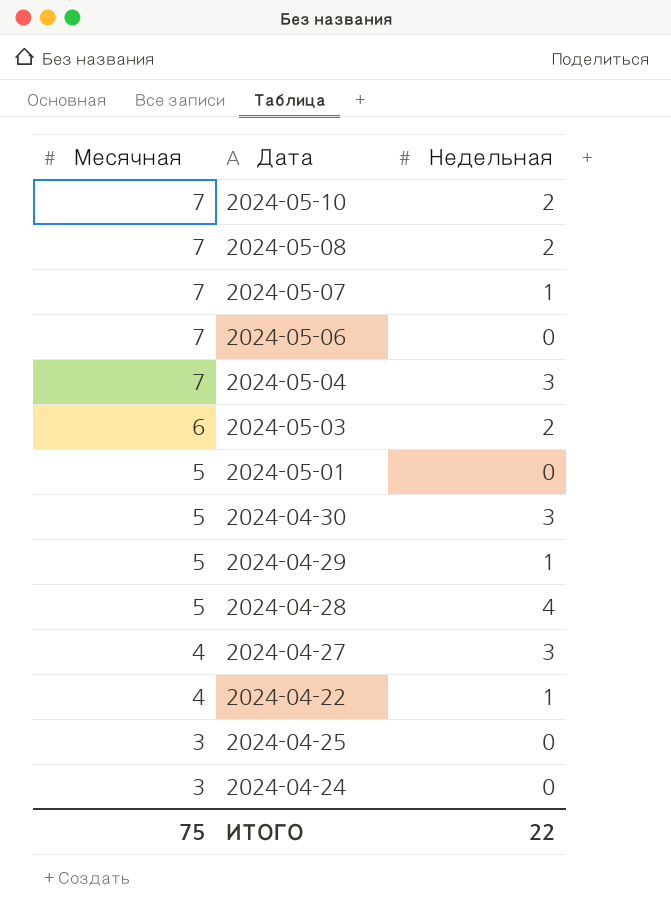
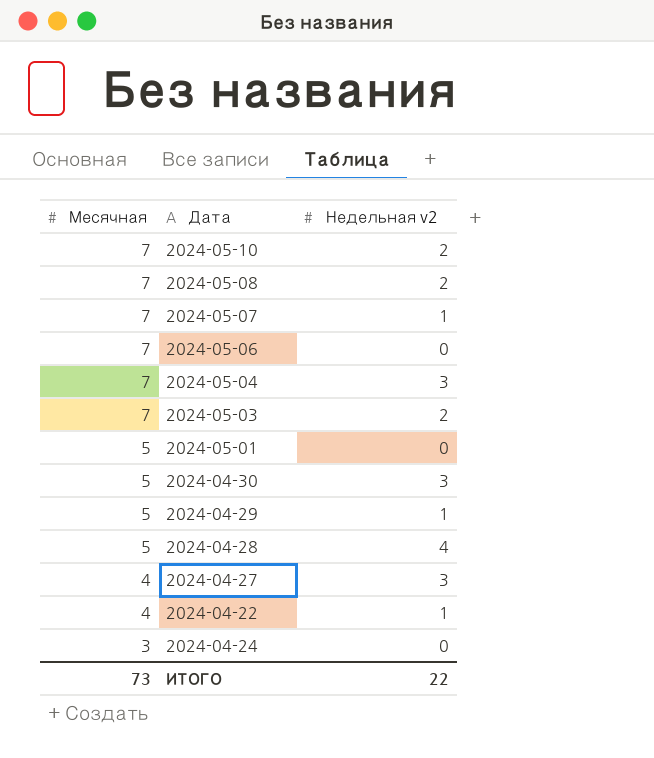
column name: Недельная -> Недельная v2
row 2024-04-25: 3 | 0 -> none
2024-05-03 | Месячная: 6 -> 7
ИТОГО | Месячная: 75 -> 73

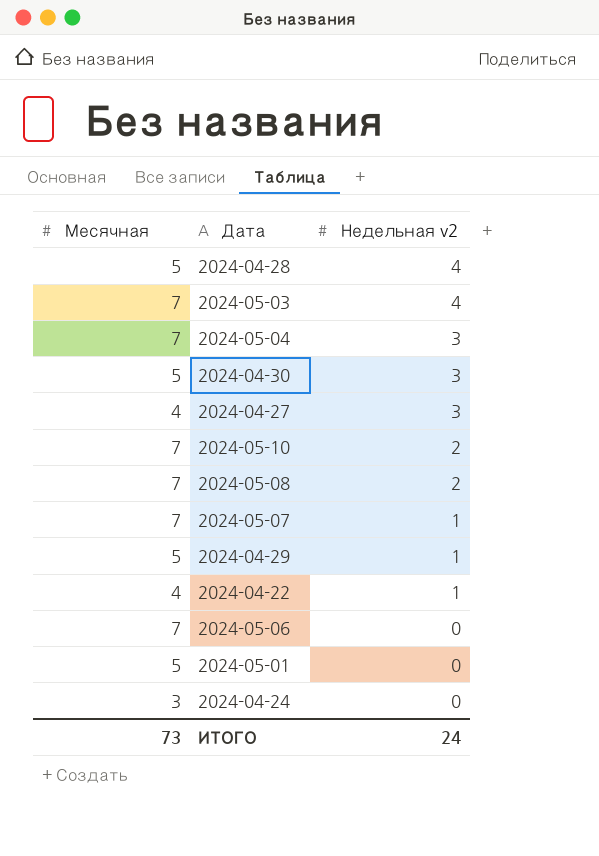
row order: Месячная descending -> Недельная v2 descending
2024-05-03 | Недельная v2: 2 -> 4
ИТОГО | Недельная v2: 22 -> 24

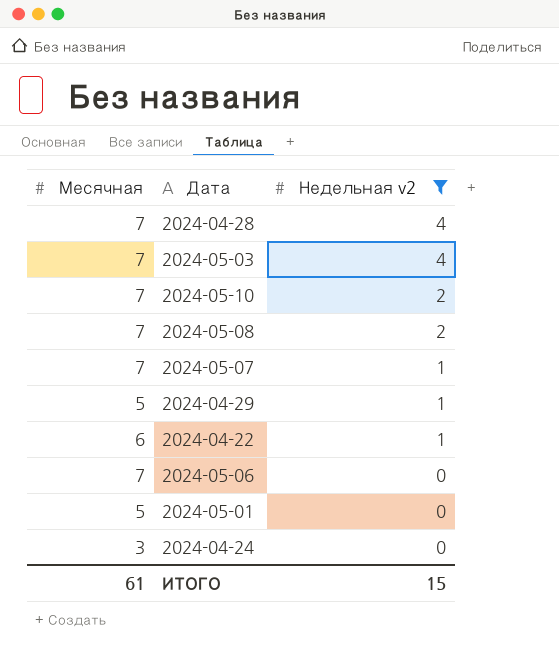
filter: none -> Недельная v2 != 3
2024-04-28 | Месячная: 5 -> 7
2024-04-22 | Месячная: 4 -> 6
ИТОГО | Месячная: 73 -> 61
ИТОГО | Недельная v2: 24 -> 15

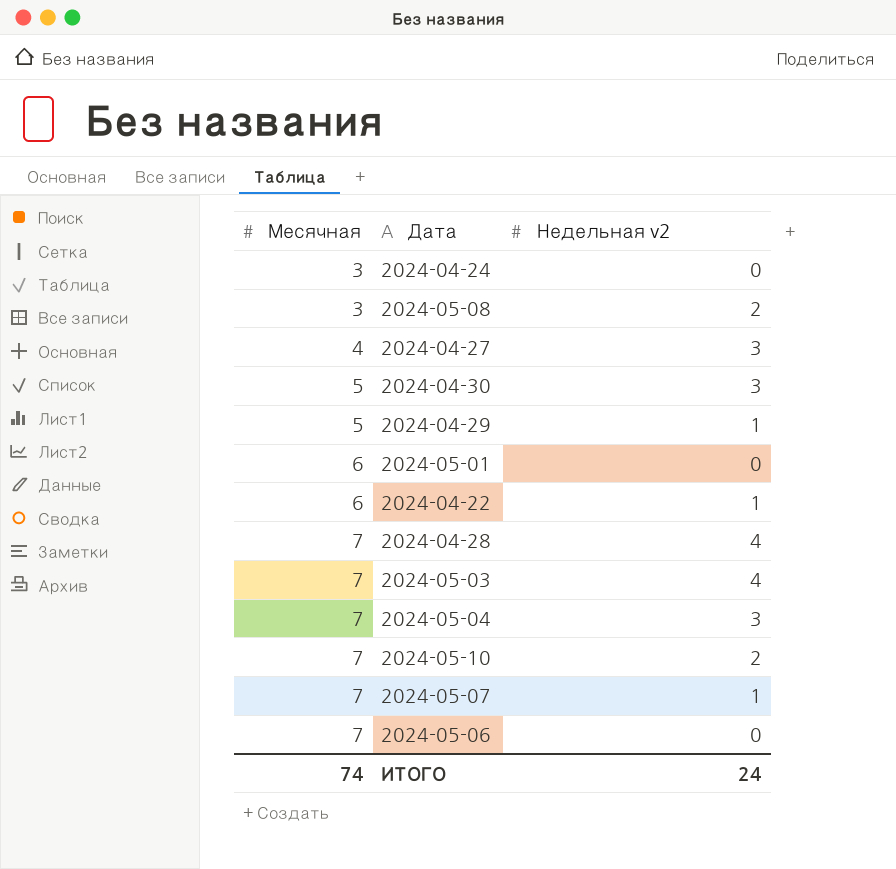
filter: Недельная v2 != 3 -> none
row order: Недельная v2 descending -> Месячная ascending
2024-05-08 | Месячная: 7 -> 3
2024-05-01 | Месячная: 5 -> 6
ИТОГО | Месячная: 61 -> 74
ИТОГО | Недельная v2: 15 -> 24

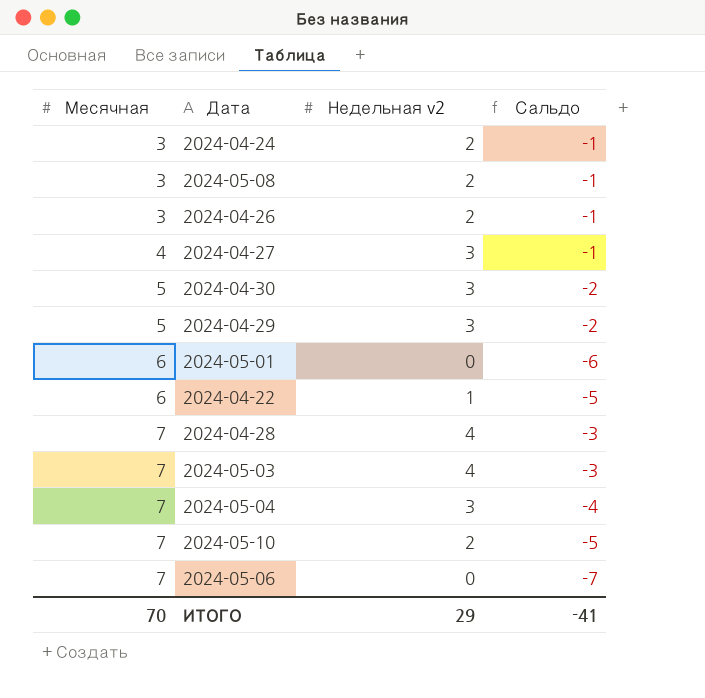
column Сальдо | formula: none -> [Недельная v2] - [Месячная]
row 2024-05-07: 7 | 1 -> none
2024-04-24 | Недельная v2: 0 -> 2
row 2024-04-26: none -> 3 | 2 | -1
2024-04-29 | Недельная v2: 1 -> 3
ИТОГО | Месячная: 74 -> 70
ИТОГО | Недельная v2: 24 -> 29

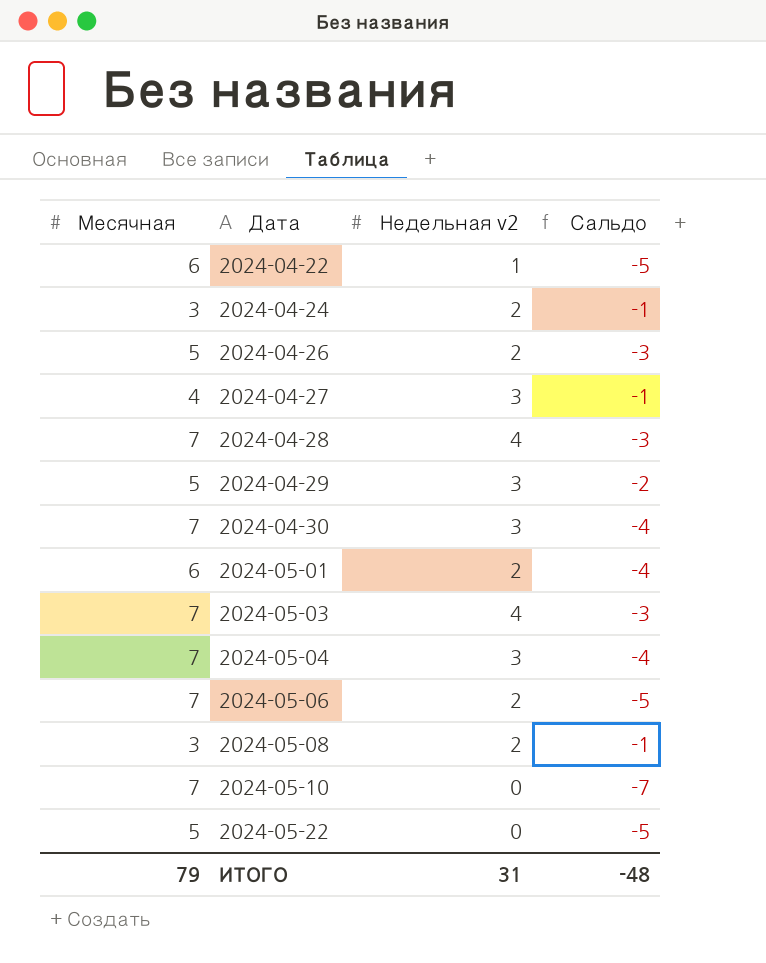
row order: Месячная ascending -> Дата ascending
2024-04-26 | Месячная: 3 -> 5
2024-04-26 | Сальдо: -1 -> -3
2024-04-30 | Месячная: 5 -> 7
2024-04-30 | Сальдо: -2 -> -4
2024-05-01 | Недельная v2: 0 -> 2
2024-05-01 | Сальдо: -6 -> -4
2024-05-06 | Недельная v2: 0 -> 2
2024-05-06 | Сальдо: -7 -> -5
2024-05-10 | Недельная v2: 2 -> 0
2024-05-10 | Сальдо: -5 -> -7
row 2024-05-22: none -> 5 | 0 | -5
ИТОГО | Месячная: 70 -> 79
ИТОГО | Недельная v2: 29 -> 31
ИТОГО | Сальдо: -41 -> -48

